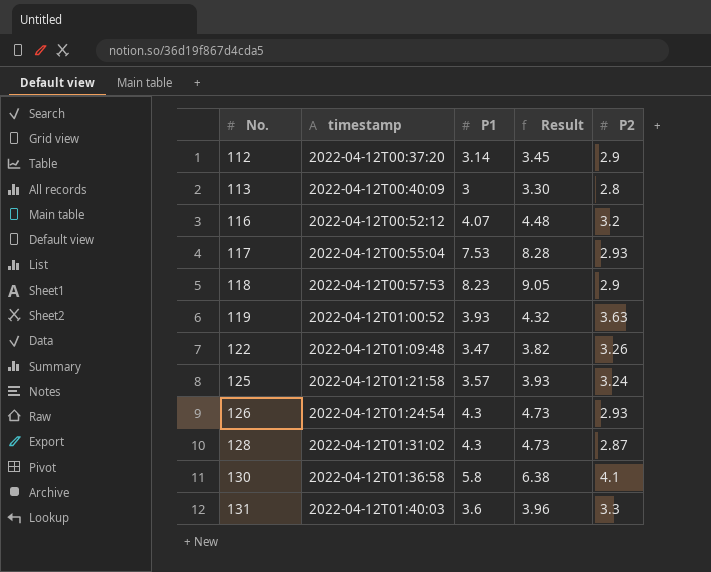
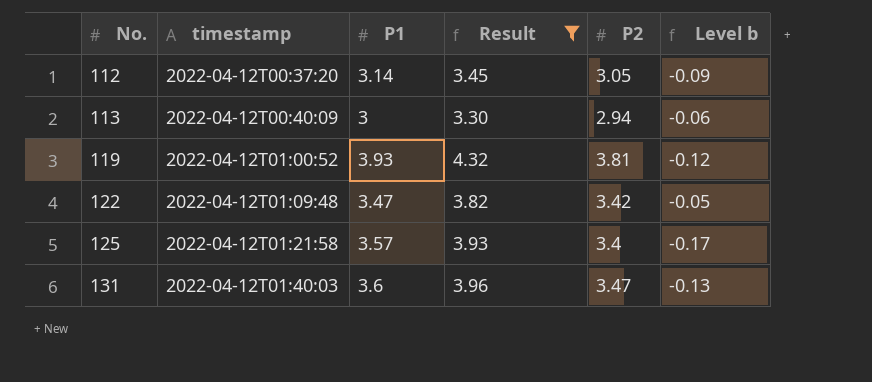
filter: none -> Result <= 4.32
column Level b | formula: none -> [P2] - [P1]
112 | P2: 2.9 -> 3.05
113 | P2: 2.8 -> 2.94
119 | P2: 3.63 -> 3.81
122 | P2: 3.26 -> 3.42
125 | P2: 3.24 -> 3.4
131 | P2: 3.3 -> 3.47

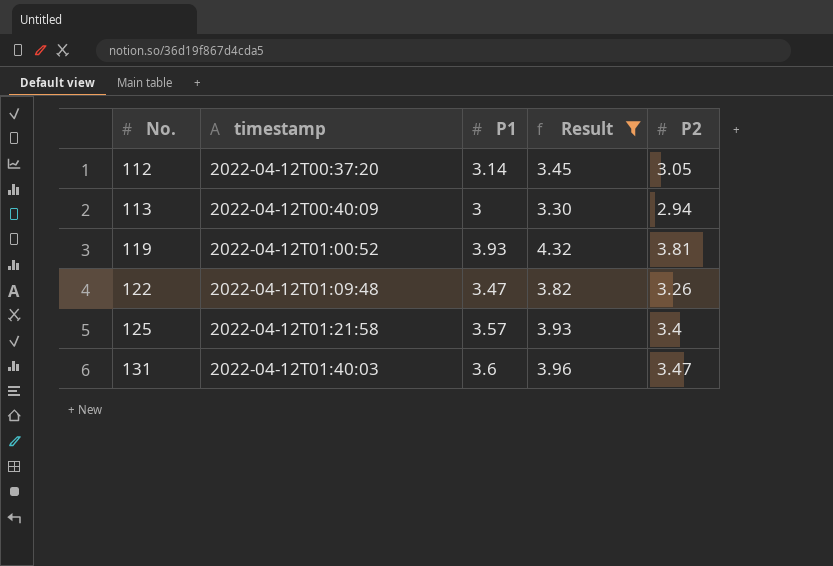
column Level b | formula: [P2] - [P1] -> none
122 | P2: 3.42 -> 3.26

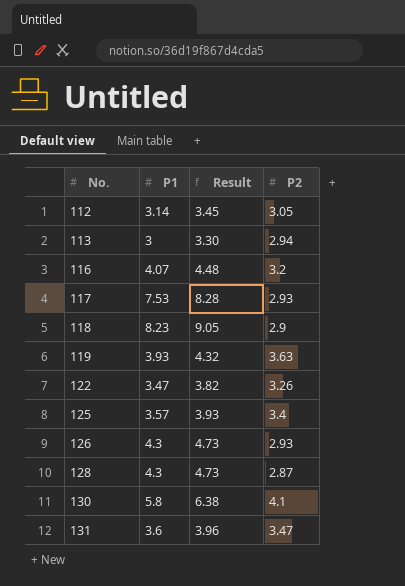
filter: Result <= 4.32 -> none
column timestamp | position: 2 -> none
119 | P2: 3.81 -> 3.63

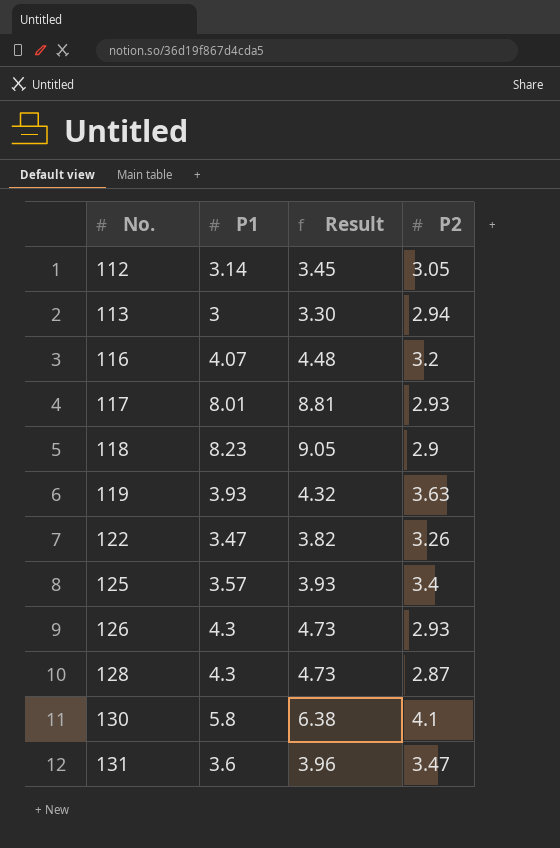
117 | P1: 7.53 -> 8.01
117 | Result: 8.28 -> 8.81

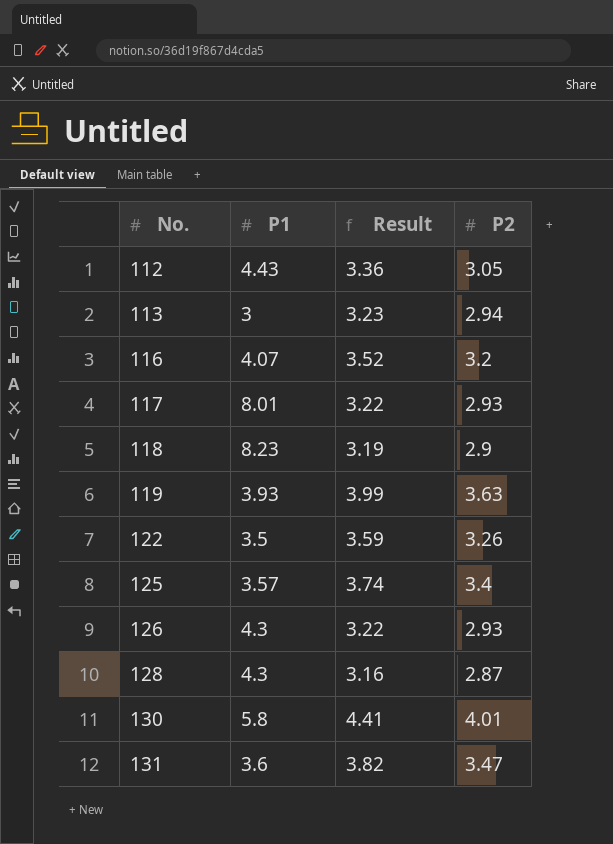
column Result | formula: [P1] * 1.1 -> [P2] * 1.1
112 | P1: 3.14 -> 4.43
122 | P1: 3.47 -> 3.5
130 | P2: 4.1 -> 4.01

